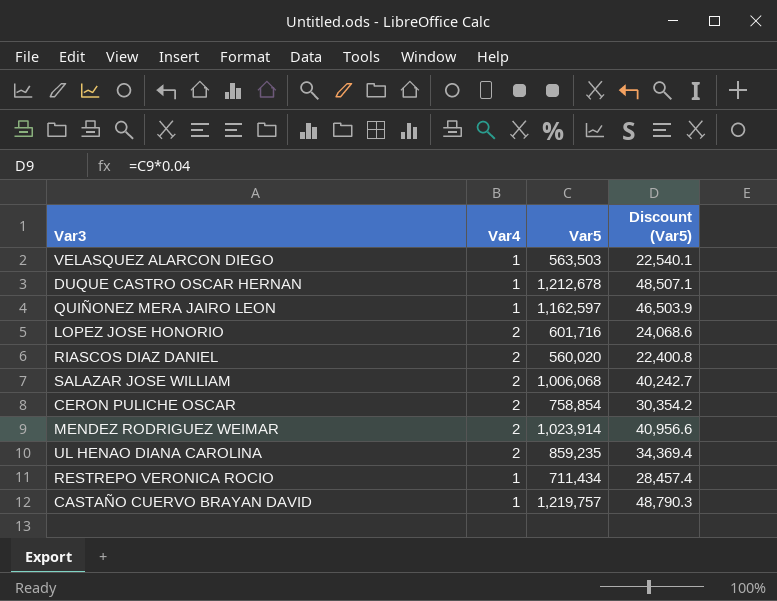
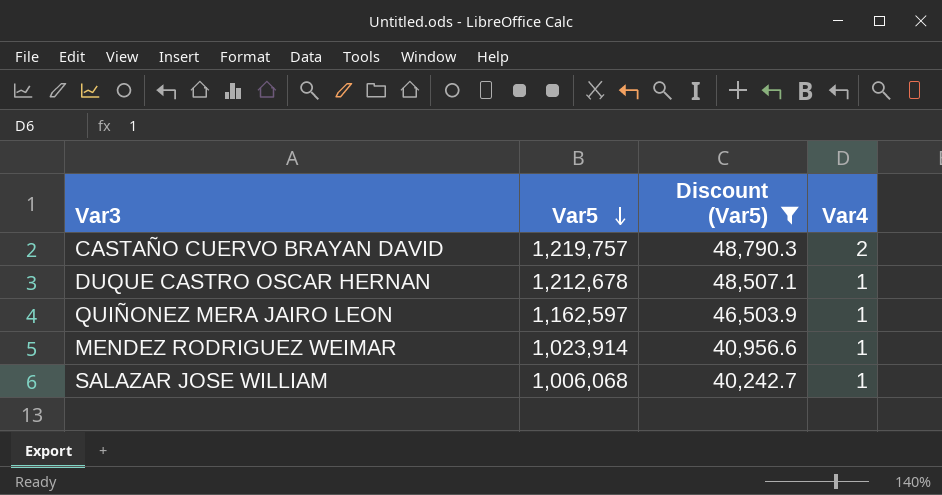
filter: none -> Discount (Var5) >= 40,242.7
row order: none -> Var5 descending
column Var4 | position: 2 -> 4
CASTAÑO CUERVO BRAYAN DAVID | Var4: 1 -> 2
MENDEZ RODRIGUEZ WEIMAR | Var4: 2 -> 1
SALAZAR JOSE WILLIAM | Var4: 2 -> 1

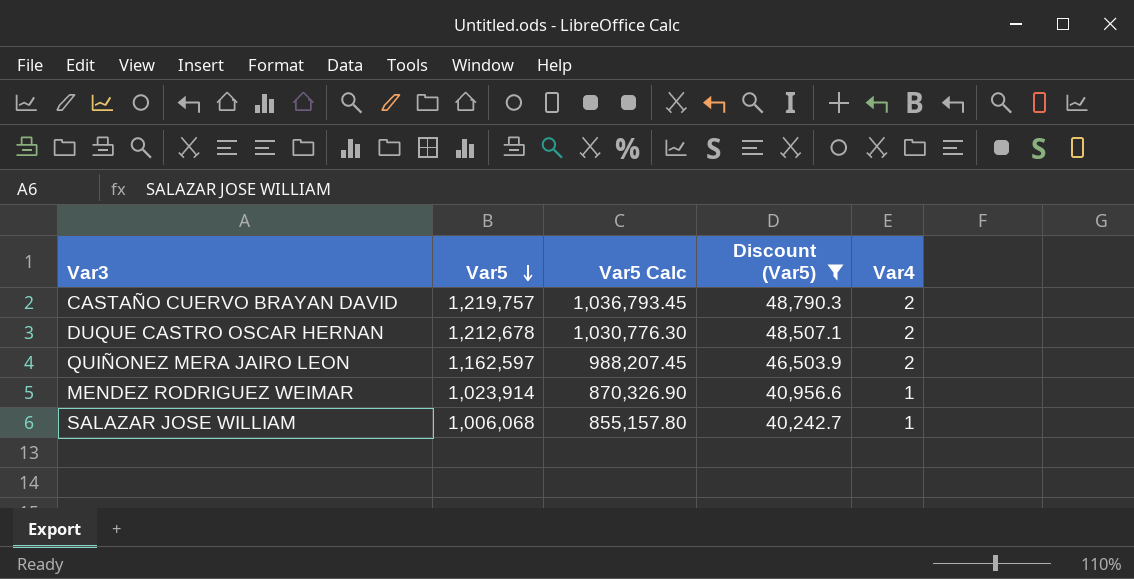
column Var5 Calc | formula: none -> [Var5] * 0.85
DUQUE CASTRO OSCAR HERNAN | Var4: 1 -> 2
QUIÑONEZ MERA JAIRO LEON | Var4: 1 -> 2

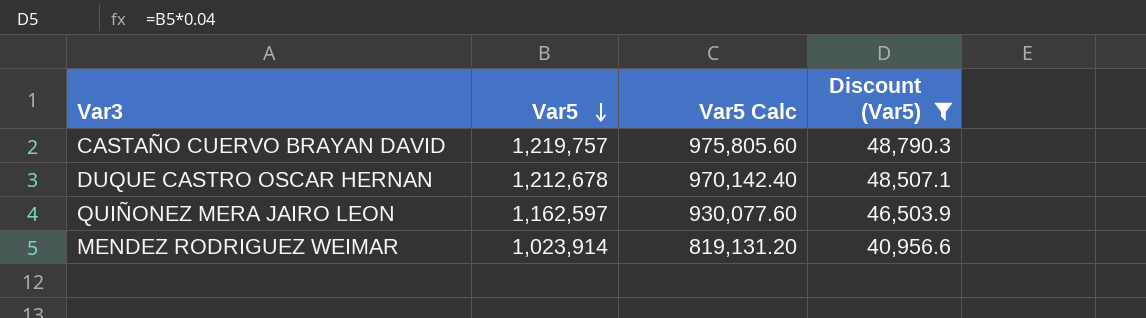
column Var4 | position: 5 -> none
column Var5 Calc | formula: [Var5] * 0.85 -> [Var5] * 0.8
row SALAZAR JOSE WILLIAM: 1,006,068 | 855,157.80 | 40,242.7 | 1 -> none

